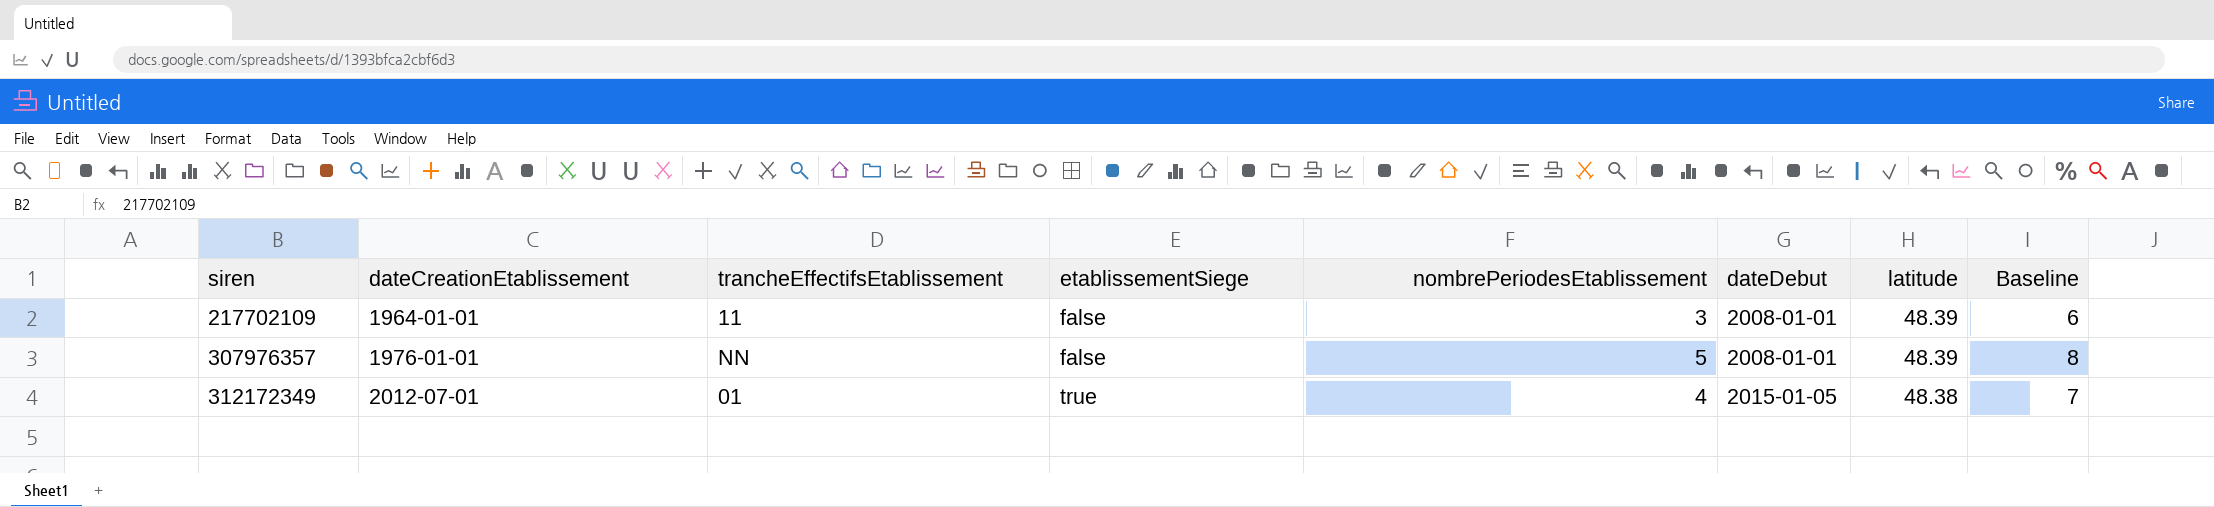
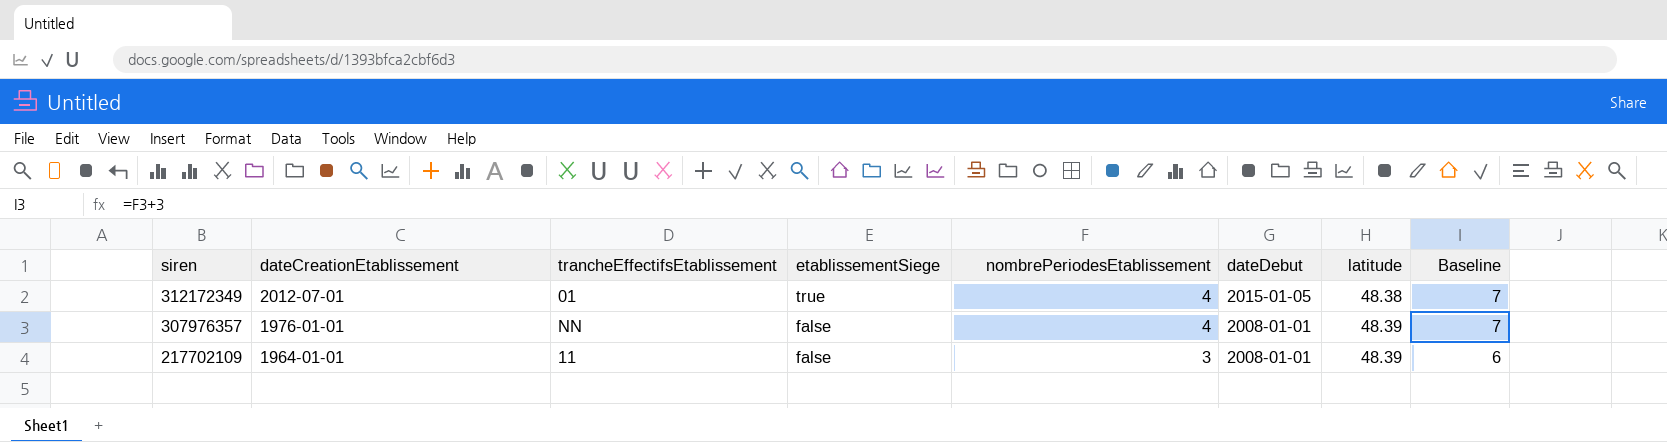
row order: siren ascending -> siren descending
307976357 | nombrePeriodesEtablissement: 5 -> 4
307976357 | Baseline: 8 -> 7

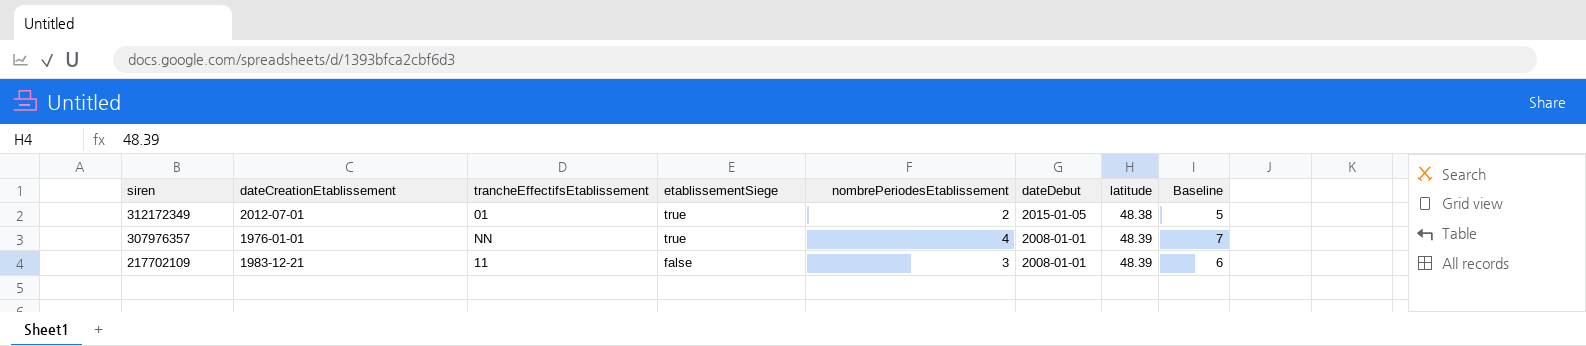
312172349 | nombrePeriodesEtablissement: 4 -> 2
312172349 | Baseline: 7 -> 5
307976357 | etablissementSiege: false -> true
217702109 | dateCreationEtablissement: 1964-01-01 -> 1983-12-21

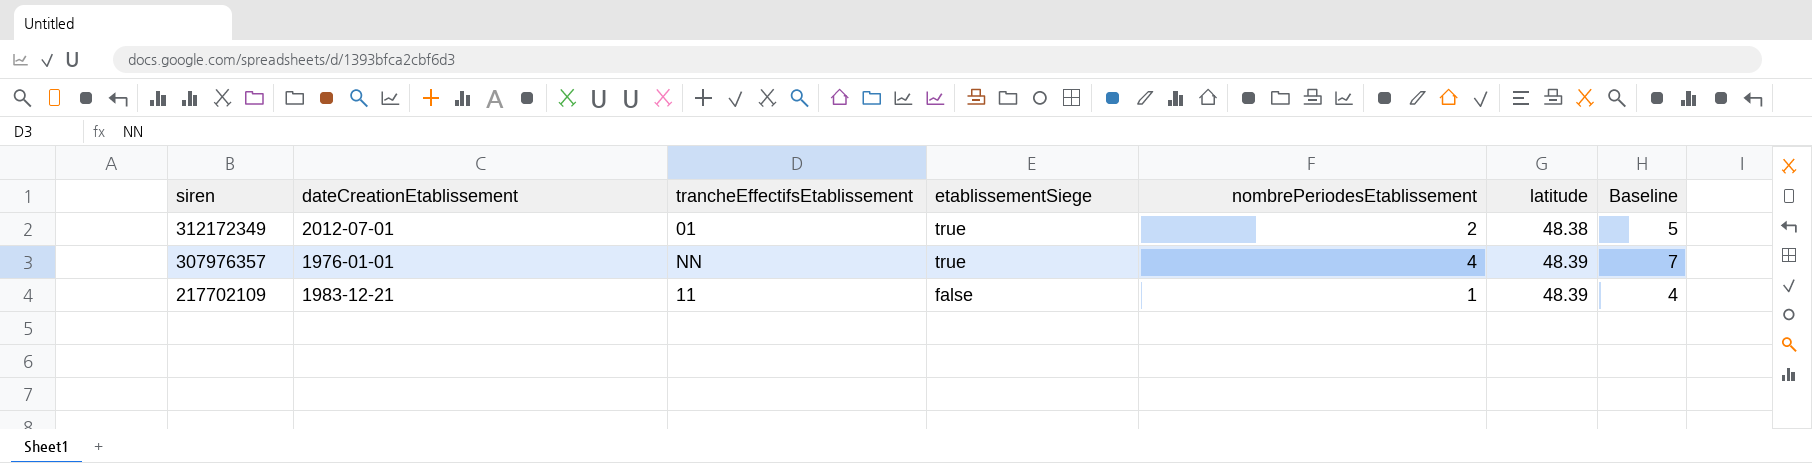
column dateDebut | position: 6 -> none
217702109 | nombrePeriodesEtablissement: 3 -> 1
217702109 | Baseline: 6 -> 4

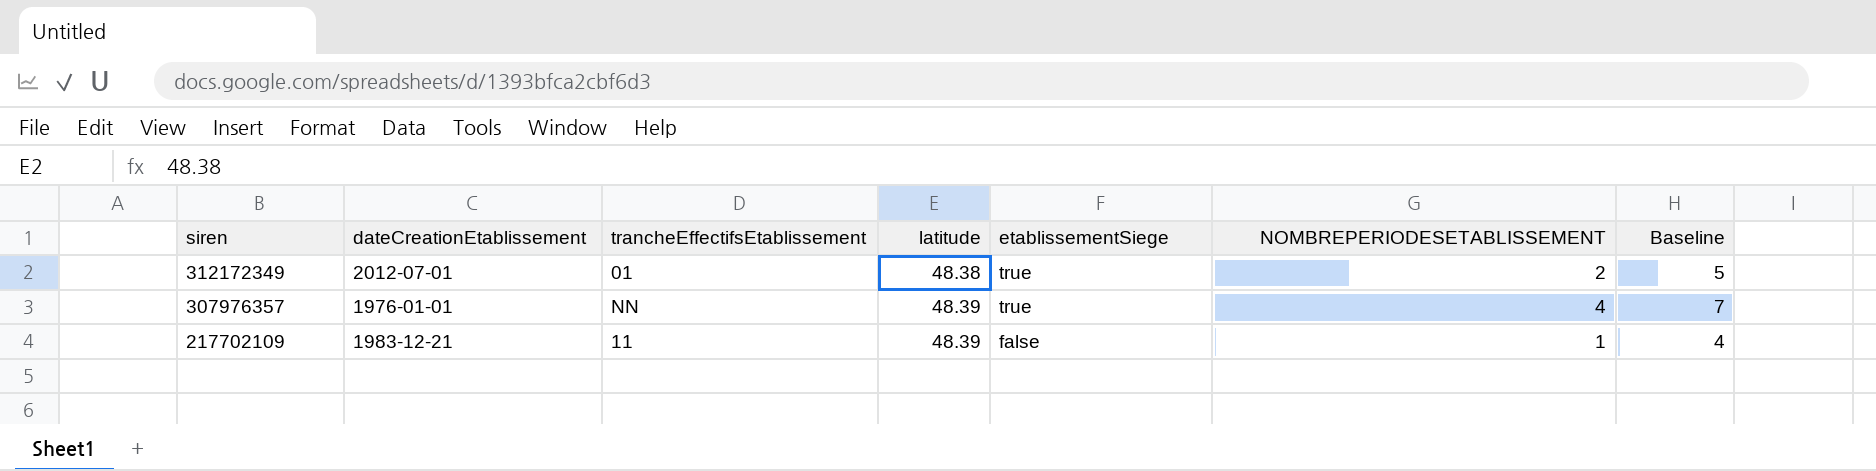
column latitude | position: 6 -> 4
column name: nombrePeriodesEtablissement -> NOMBREPERIODESETABLISSEMENT

